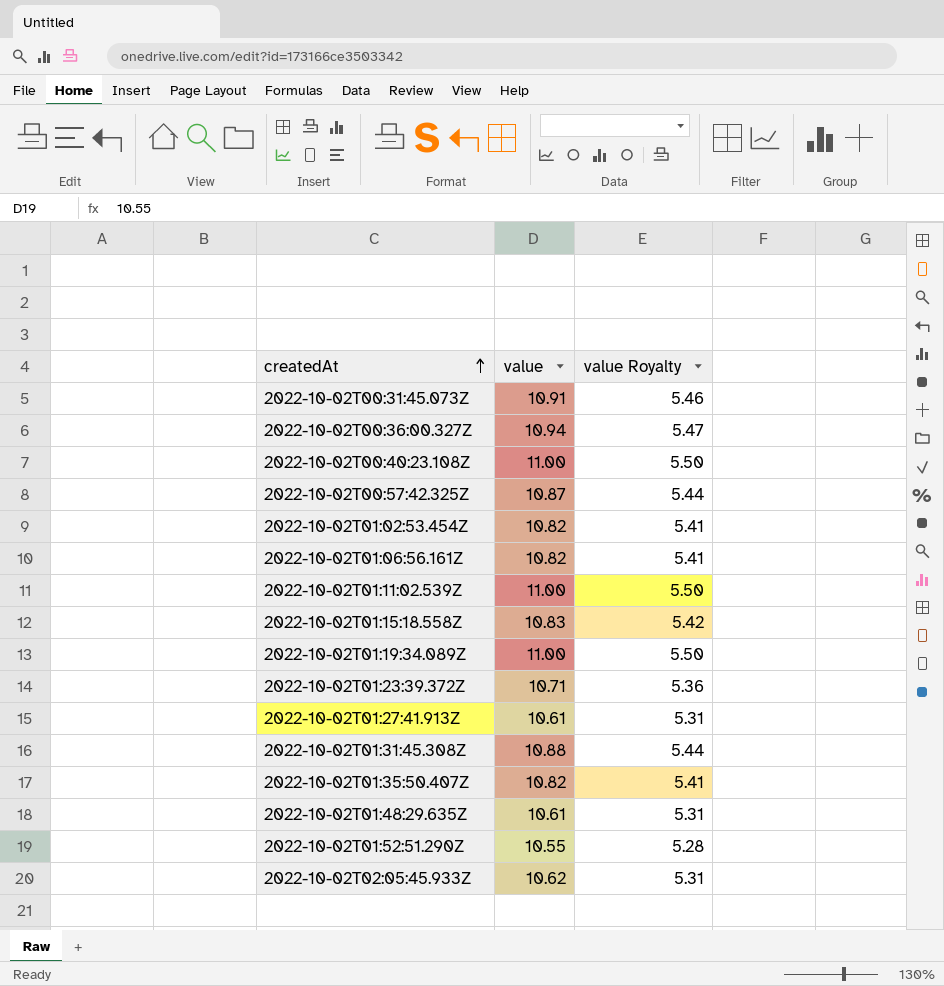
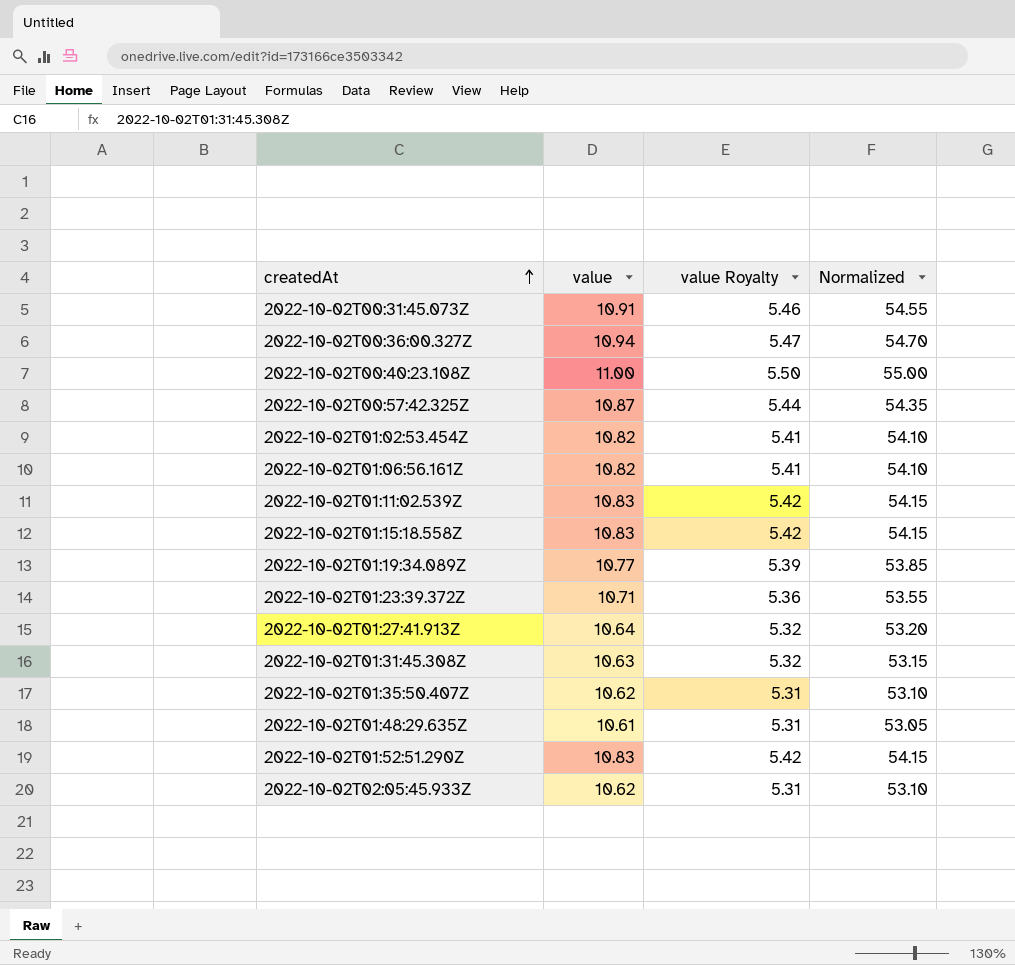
column Normalized | formula: none -> [value] * 5
2022-10-02T01:11:02.539Z | value: 11.00 -> 10.83
2022-10-02T01:11:02.539Z | value Royalty: 5.50 -> 5.42
2022-10-02T01:19:34.089Z | value: 11.00 -> 10.77
2022-10-02T01:19:34.089Z | value Royalty: 5.50 -> 5.39
2022-10-02T01:27:41.913Z | value: 10.61 -> 10.64
2022-10-02T01:27:41.913Z | value Royalty: 5.31 -> 5.32
2022-10-02T01:31:45.308Z | value: 10.88 -> 10.63
2022-10-02T01:31:45.308Z | value Royalty: 5.44 -> 5.32
2022-10-02T01:35:50.407Z | value: 10.82 -> 10.62
2022-10-02T01:35:50.407Z | value Royalty: 5.41 -> 5.31
2022-10-02T01:52:51.290Z | value: 10.55 -> 10.83
2022-10-02T01:52:51.290Z | value Royalty: 5.28 -> 5.42

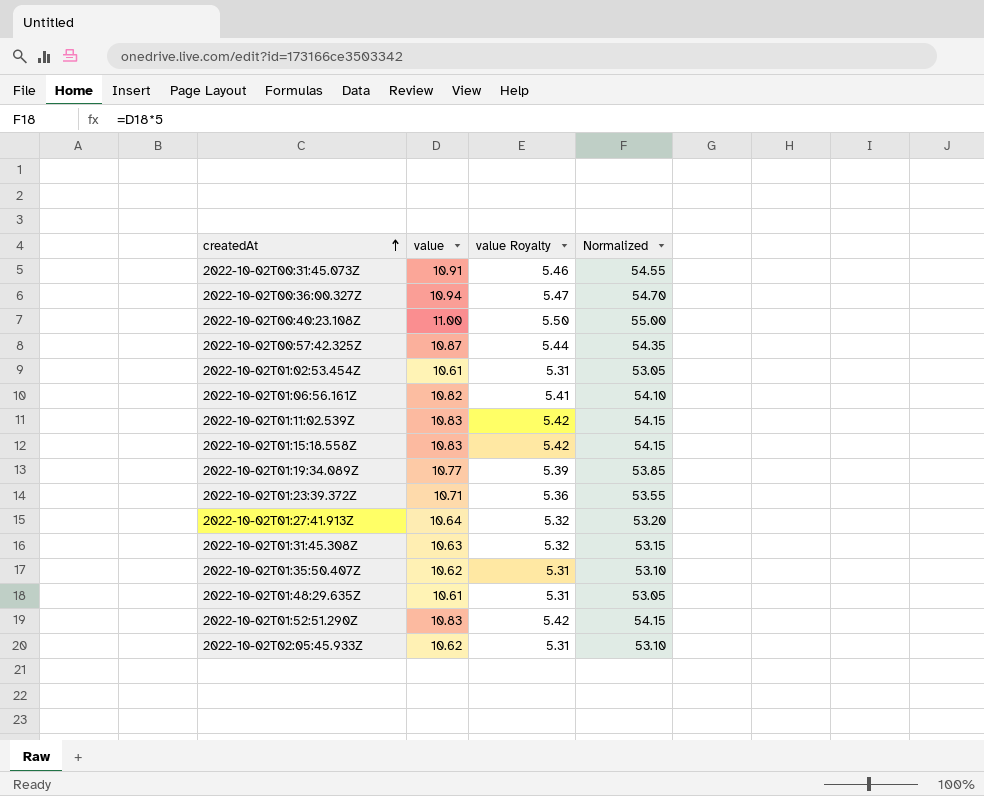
2022-10-02T01:02:53.454Z | value: 10.82 -> 10.61
2022-10-02T01:02:53.454Z | value Royalty: 5.41 -> 5.31
2022-10-02T01:02:53.454Z | Normalized: 54.10 -> 53.05

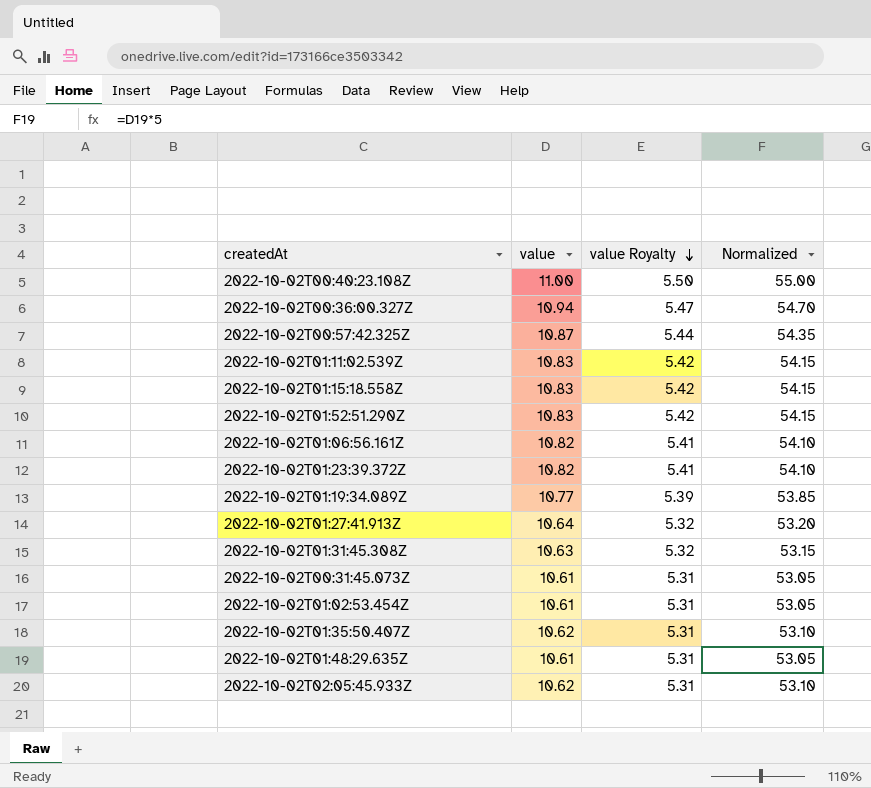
row order: createdAt ascending -> value Royalty descending
2022-10-02T01:23:39.372Z | value: 10.71 -> 10.82
2022-10-02T01:23:39.372Z | value Royalty: 5.36 -> 5.41
2022-10-02T01:23:39.372Z | Normalized: 53.55 -> 54.10
2022-10-02T00:31:45.073Z | value: 10.91 -> 10.61
2022-10-02T00:31:45.073Z | value Royalty: 5.46 -> 5.31
2022-10-02T00:31:45.073Z | Normalized: 54.55 -> 53.05

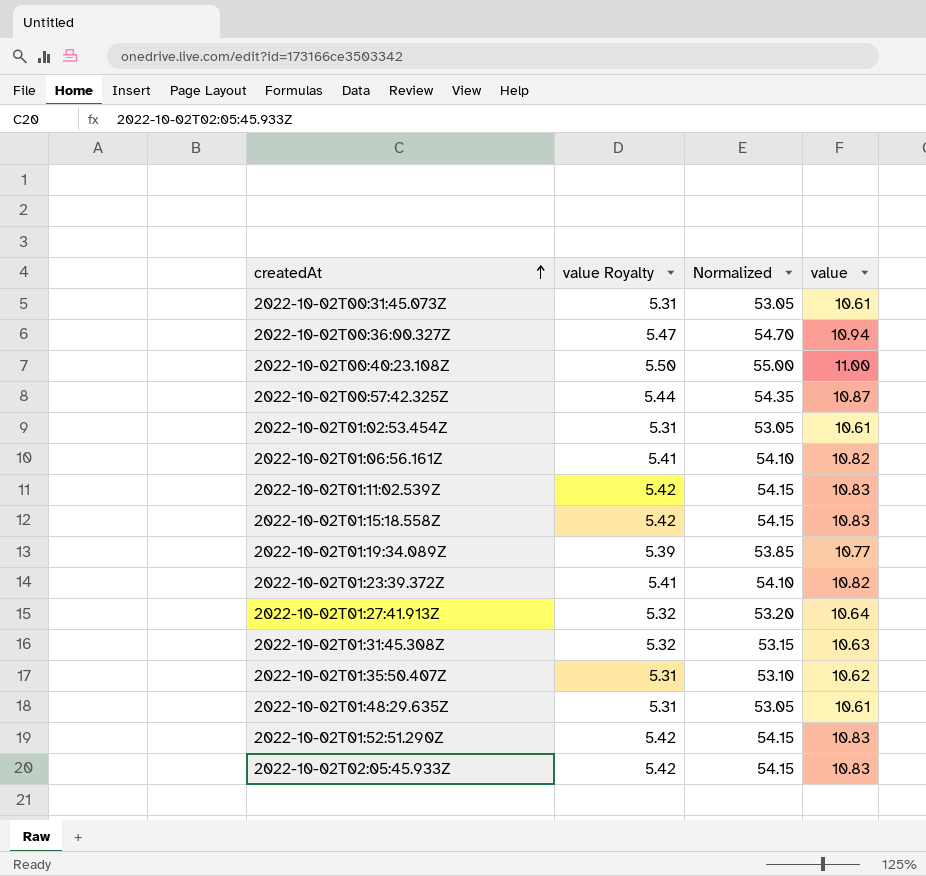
row order: value Royalty descending -> createdAt ascending
column value | position: 2 -> 4
2022-10-02T02:05:45.933Z | value Royalty: 5.31 -> 5.42
2022-10-02T02:05:45.933Z | Normalized: 53.10 -> 54.15
2022-10-02T02:05:45.933Z | value: 10.62 -> 10.83

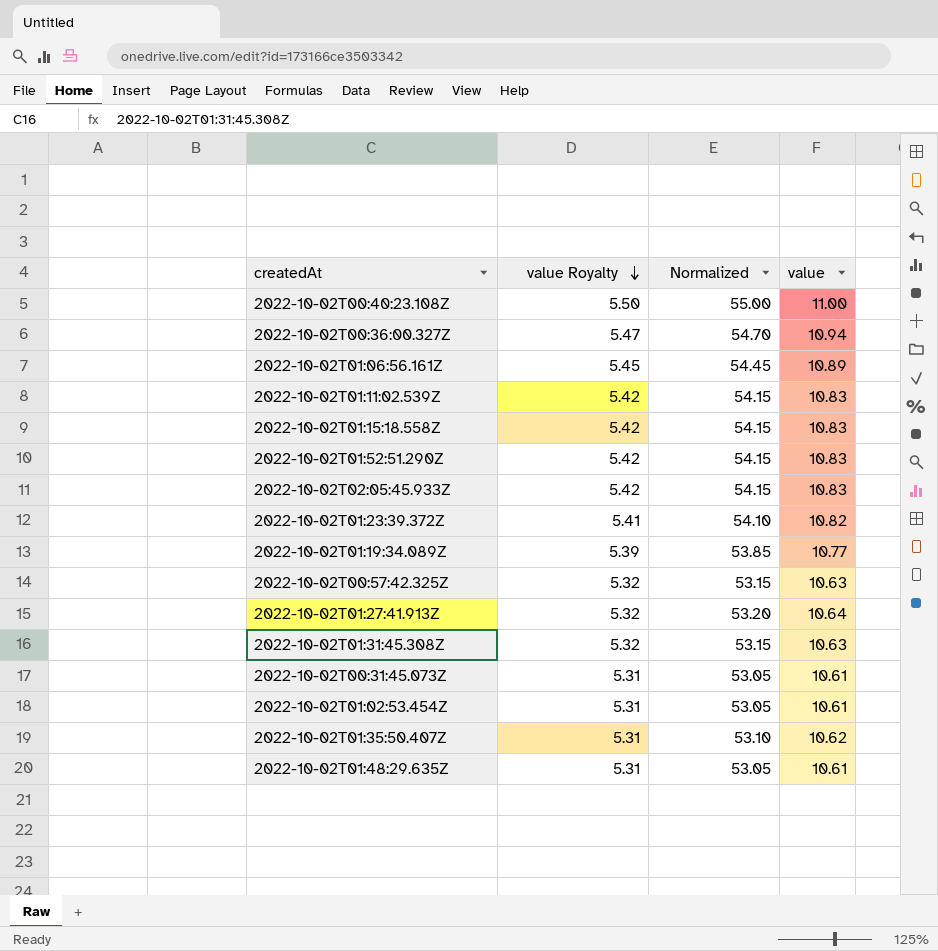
row order: createdAt ascending -> value Royalty descending
2022-10-02T01:06:56.161Z | value Royalty: 5.41 -> 5.45
2022-10-02T01:06:56.161Z | Normalized: 54.10 -> 54.45
2022-10-02T01:06:56.161Z | value: 10.82 -> 10.89
2022-10-02T00:57:42.325Z | value Royalty: 5.44 -> 5.32
2022-10-02T00:57:42.325Z | Normalized: 54.35 -> 53.15
2022-10-02T00:57:42.325Z | value: 10.87 -> 10.63

